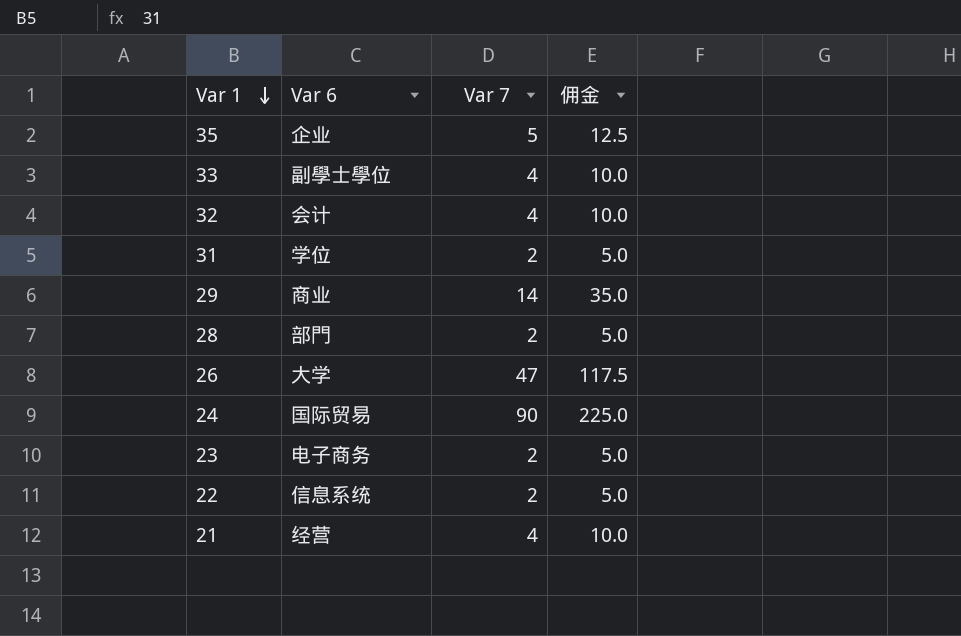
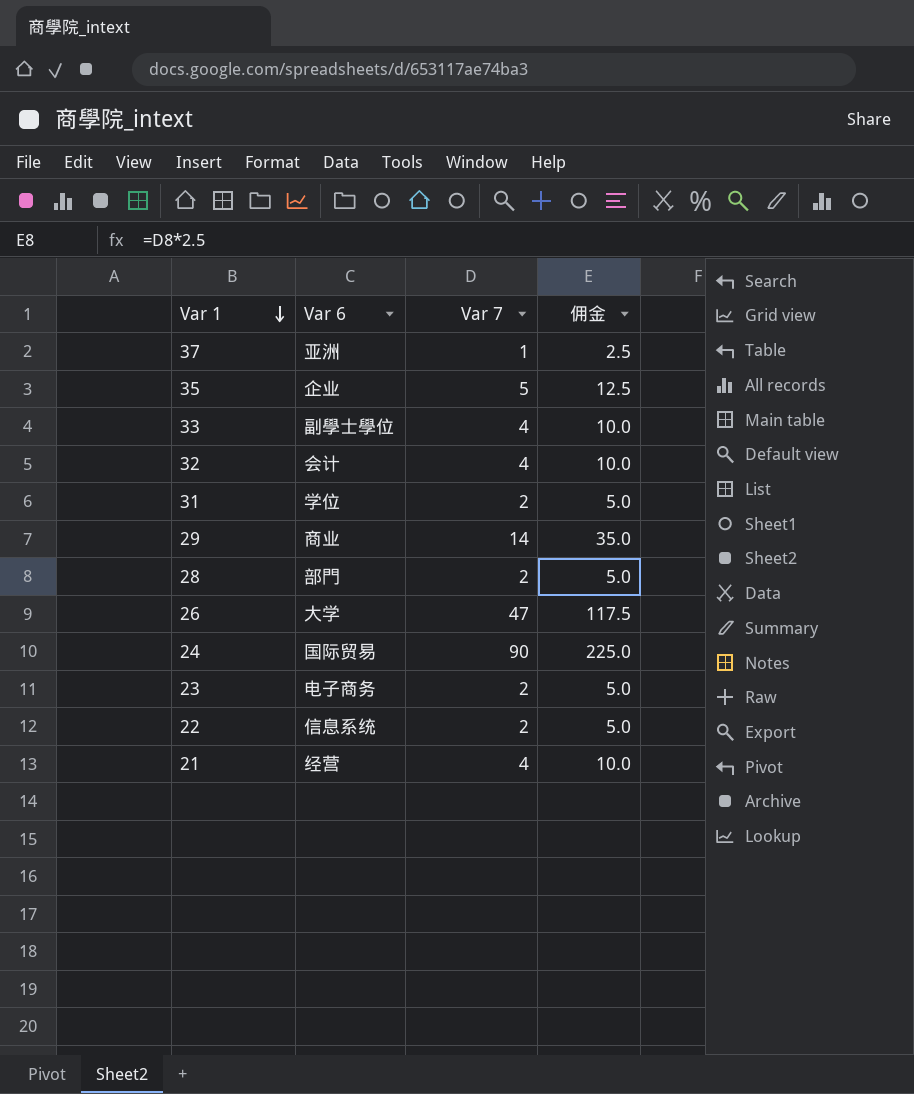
row 37: none -> 亚洲 | 1 | 2.5

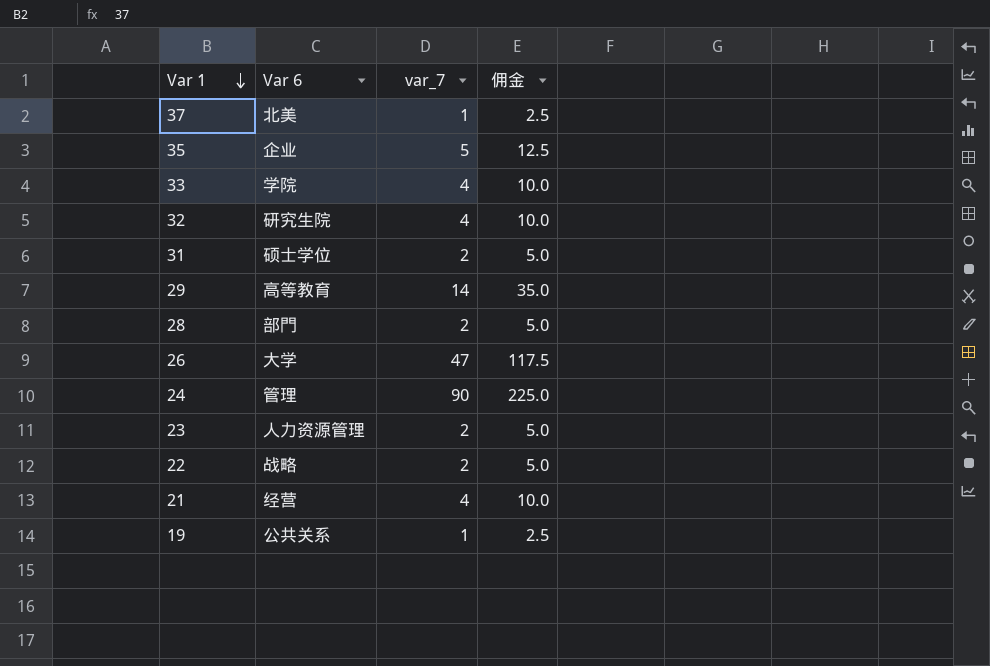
column name: Var 7 -> var_7
37 | Var 6: 亚洲 -> 北美
33 | Var 6: 副學士學位 -> 学院
32 | Var 6: 会计 -> 研究生院
31 | Var 6: 学位 -> 硕士学位
29 | Var 6: 商业 -> 高等教育
24 | Var 6: 国际贸易 -> 管理
23 | Var 6: 电子商务 -> 人力资源管理
22 | Var 6: 信息系统 -> 战略
row 19: none -> 公共关系 | 1 | 2.5

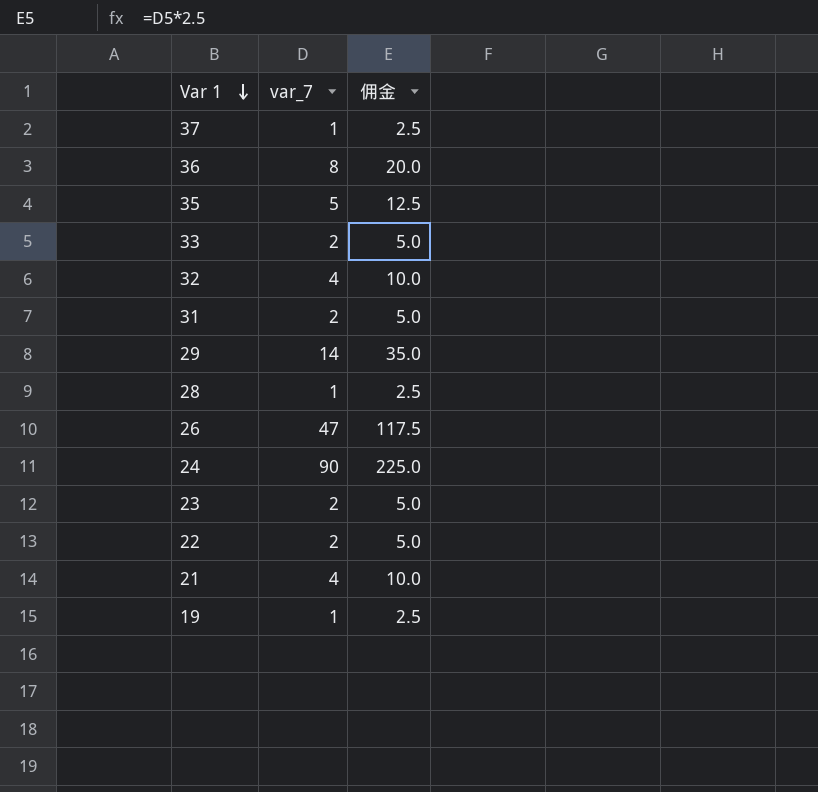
column Var 6 | position: 2 -> none
row 36: none -> 8 | 20.0
33 | var_7: 4 -> 2
33 | 佣金: 10.0 -> 5.0
28 | var_7: 2 -> 1
28 | 佣金: 5.0 -> 2.5

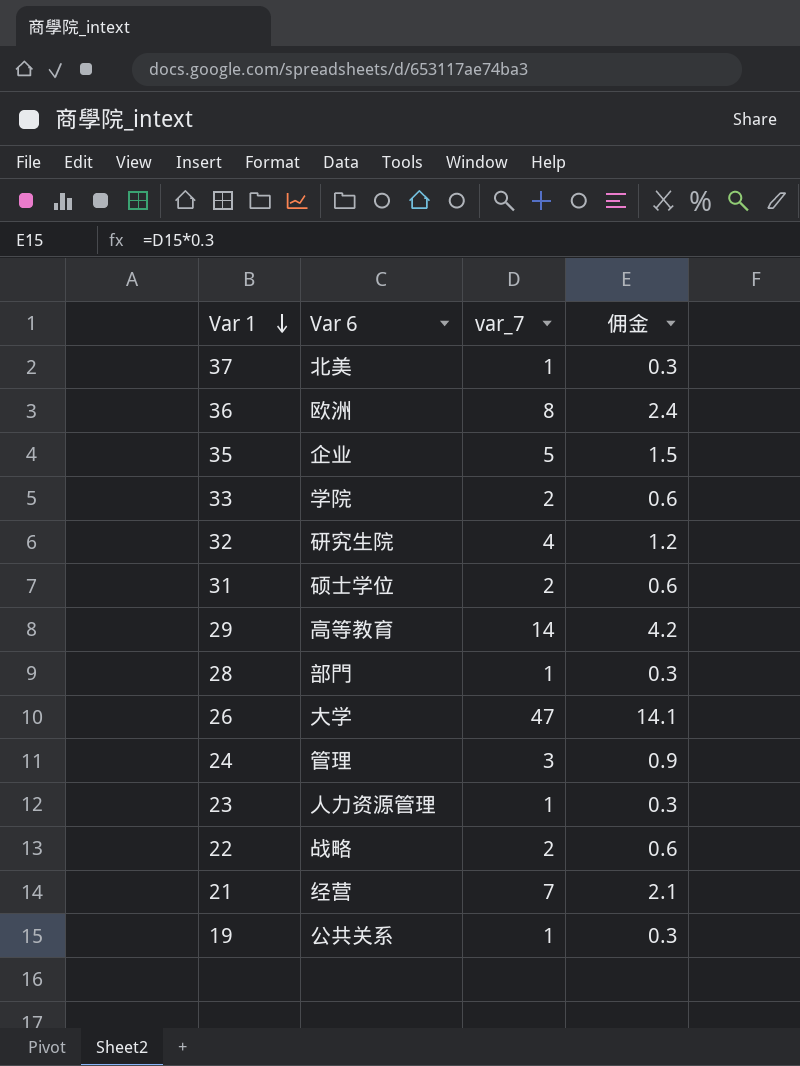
column Var 6 | position: none -> 2
column 佣金 | formula: [var_7] * 2.5 -> [var_7] * 0.3
24 | var_7: 90 -> 3
23 | var_7: 2 -> 1
21 | var_7: 4 -> 7

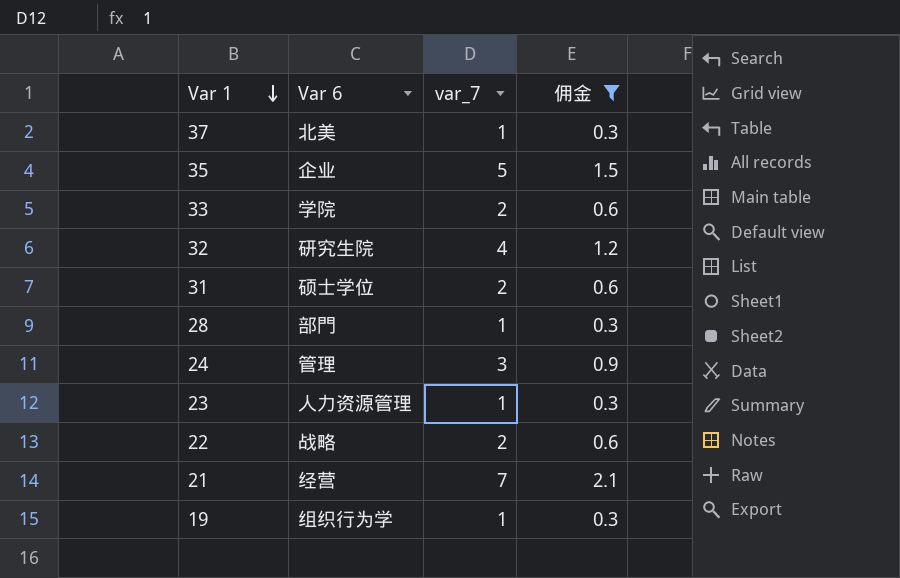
filter: none -> 佣金 <= 2.1
19 | Var 6: 公共关系 -> 组织行为学

